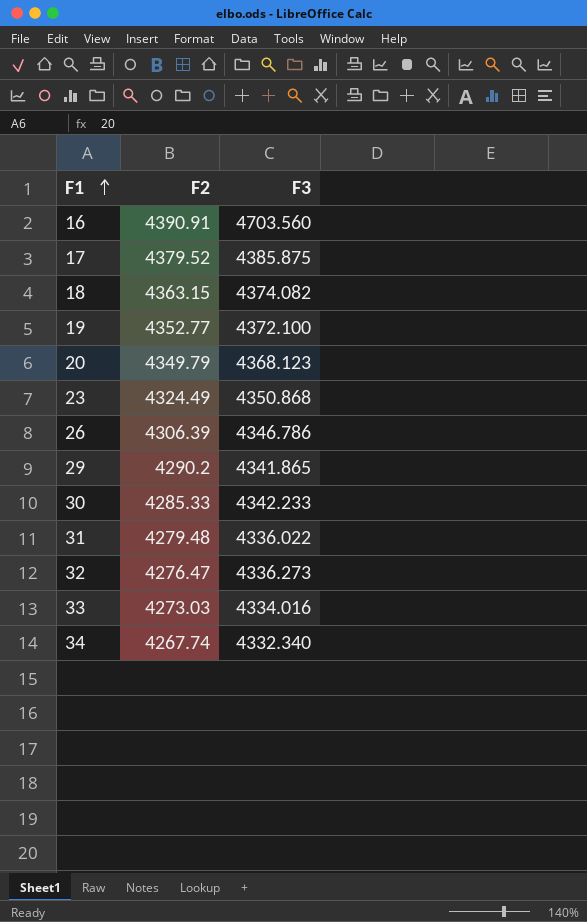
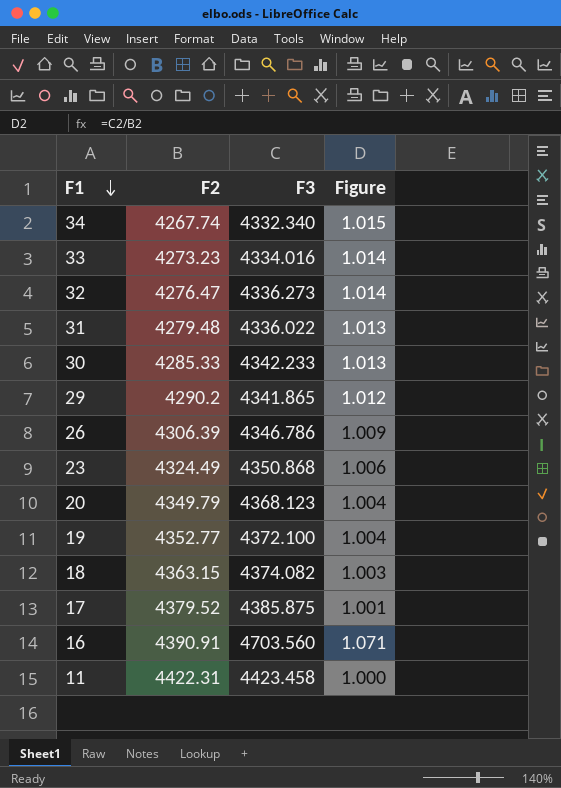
row order: F1 ascending -> F1 descending
column Figure | formula: none -> [F3] / [F2]
33 | F2: 4273.03 -> 4273.23
row 11: none -> 4422.31 | 4423.458 | 1.000

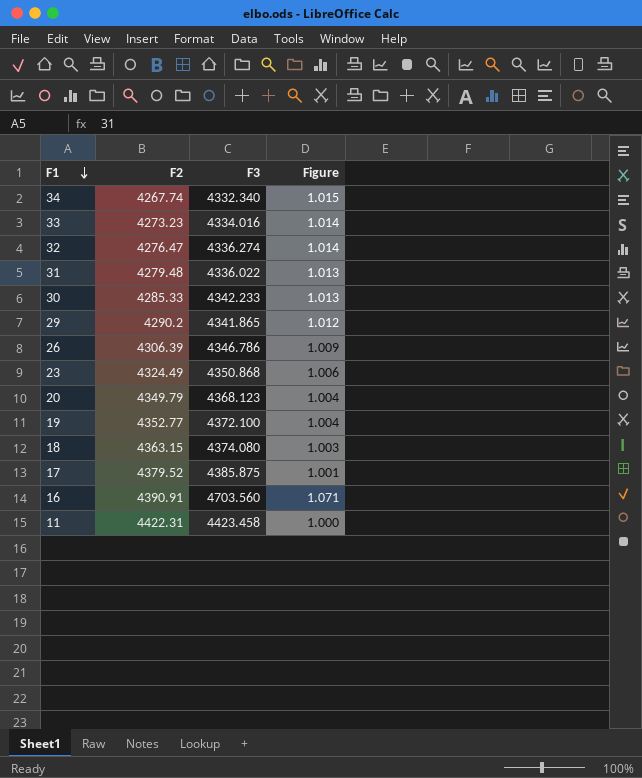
32 | F3: 4336.273 -> 4336.274
18 | F3: 4374.082 -> 4374.080

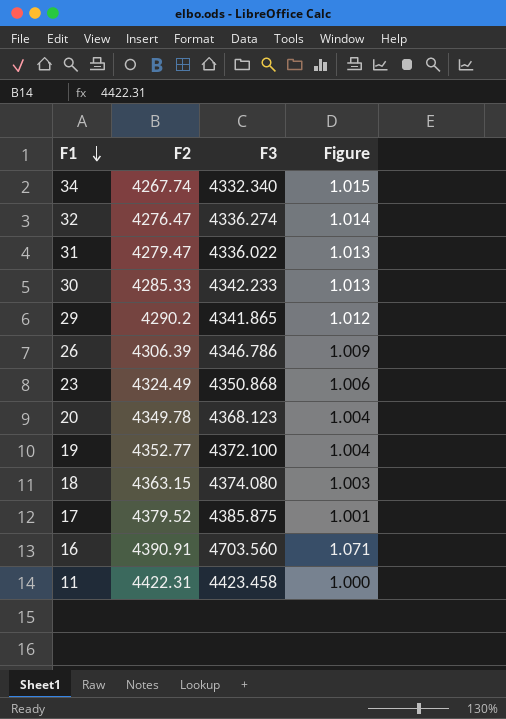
row 33: 4273.23 | 4334.016 | 1.014 -> none
31 | F2: 4279.48 -> 4279.47
20 | F2: 4349.79 -> 4349.78

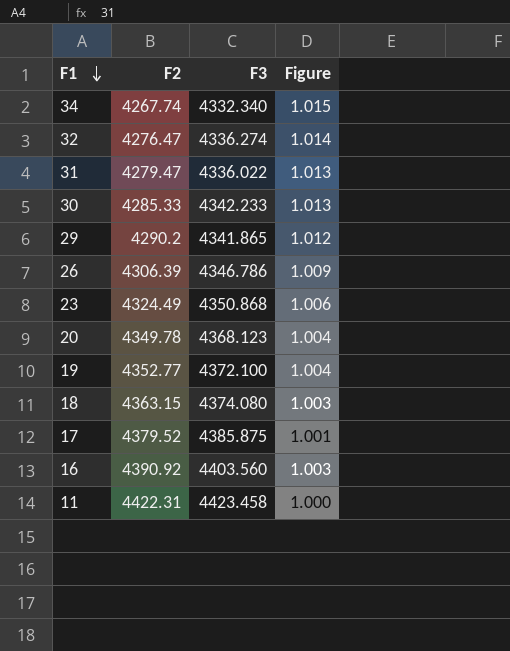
16 | F2: 4390.91 -> 4390.92
16 | F3: 4703.560 -> 4403.560
16 | Figure: 1.071 -> 1.003

